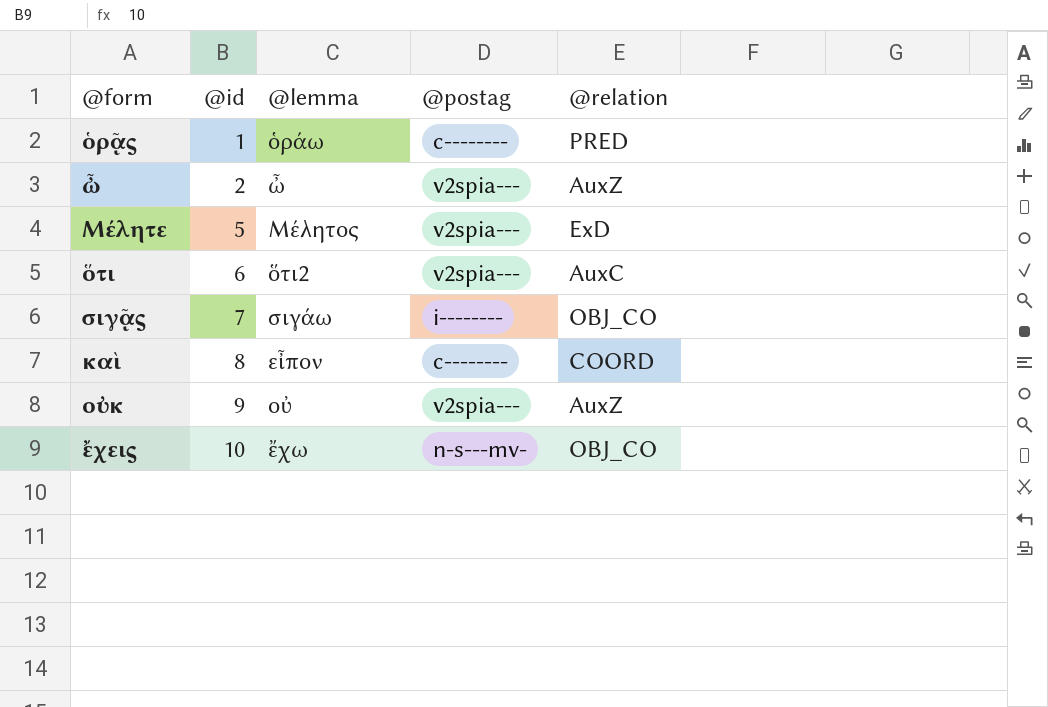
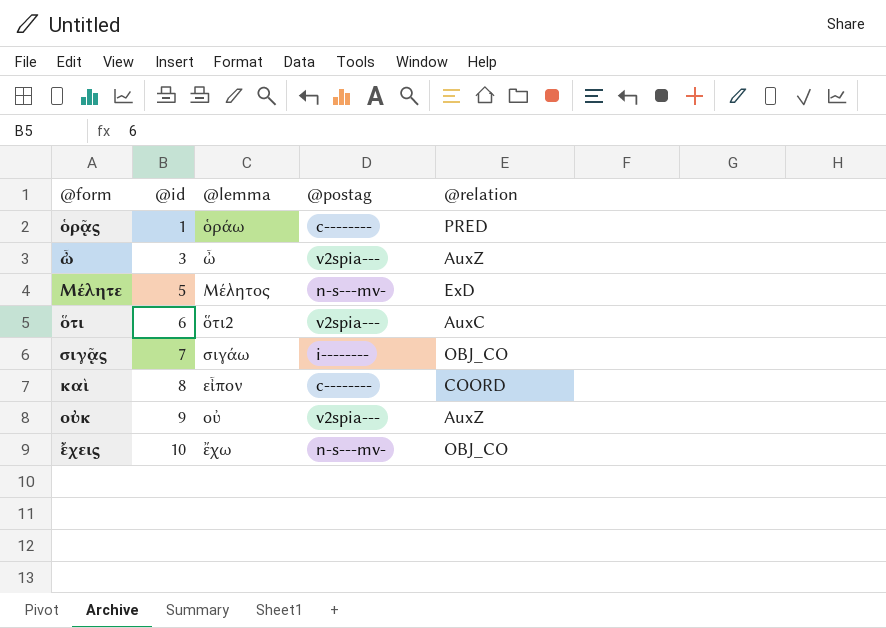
ὦ | @id: 2 -> 3
Μέλητε | @postag: v2spia--- -> n-s---mv-

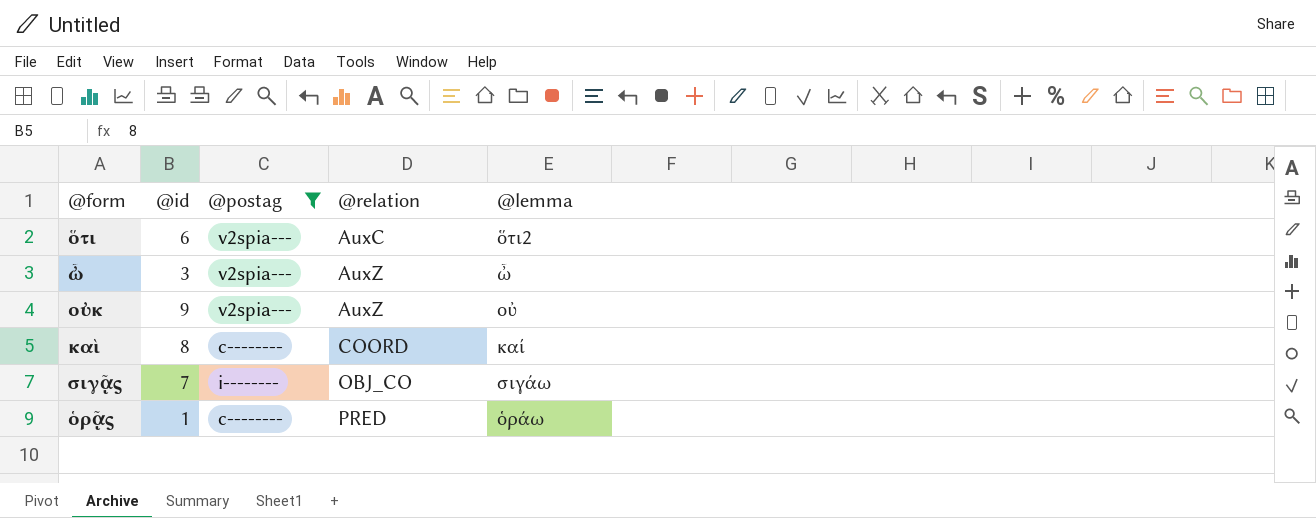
filter: none -> @postag != n-s---mv-
row order: @id ascending -> @relation ascending
column @lemma | position: 3 -> 5
καὶ | @lemma: εἶπον -> καί

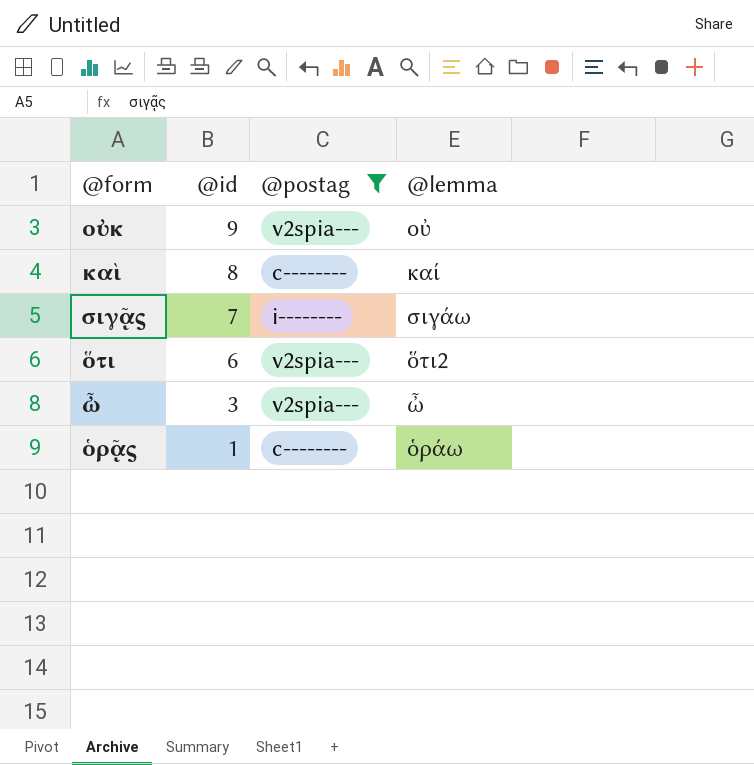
row order: @relation ascending -> @id descending
column @relation | position: 4 -> none

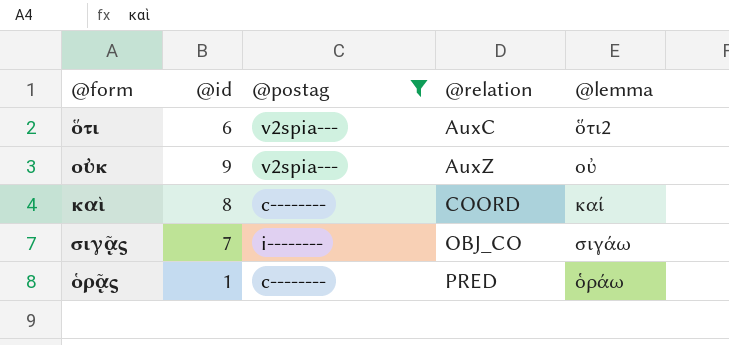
row order: @id descending -> @relation ascending
column @relation | position: none -> 4
row ὦ: 3 | v2spia--- | ὦ -> none

